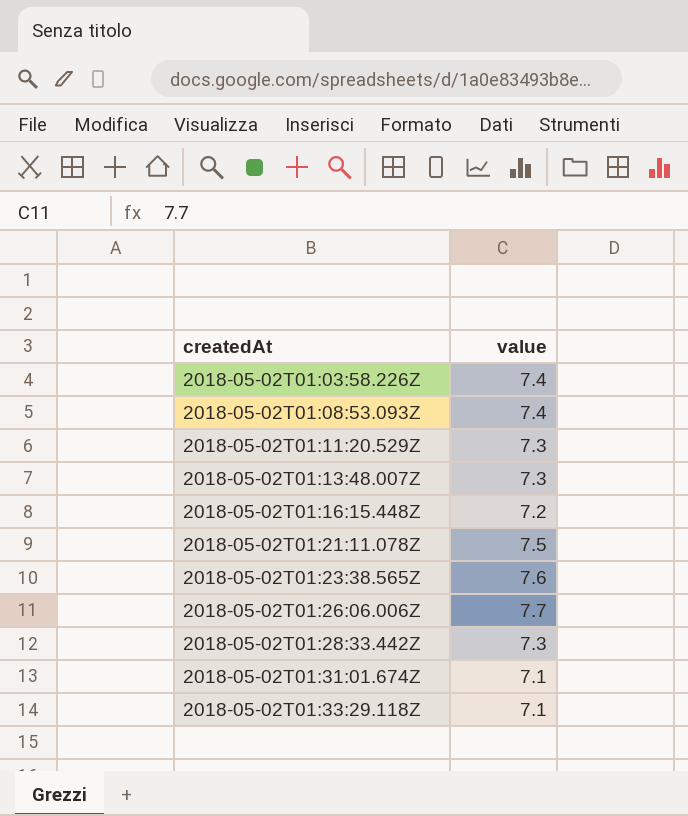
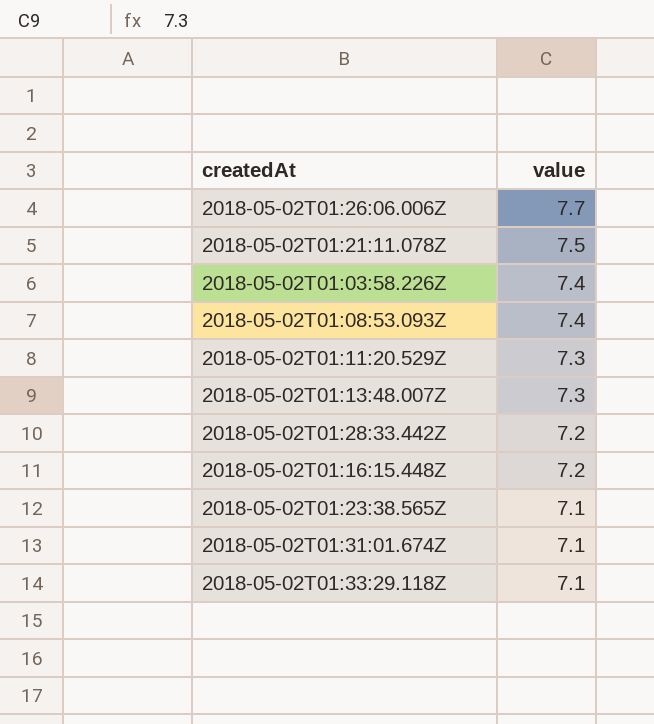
row order: createdAt ascending -> value descending
2018-05-02T01:28:33.442Z | value: 7.3 -> 7.2
2018-05-02T01:23:38.565Z | value: 7.6 -> 7.1

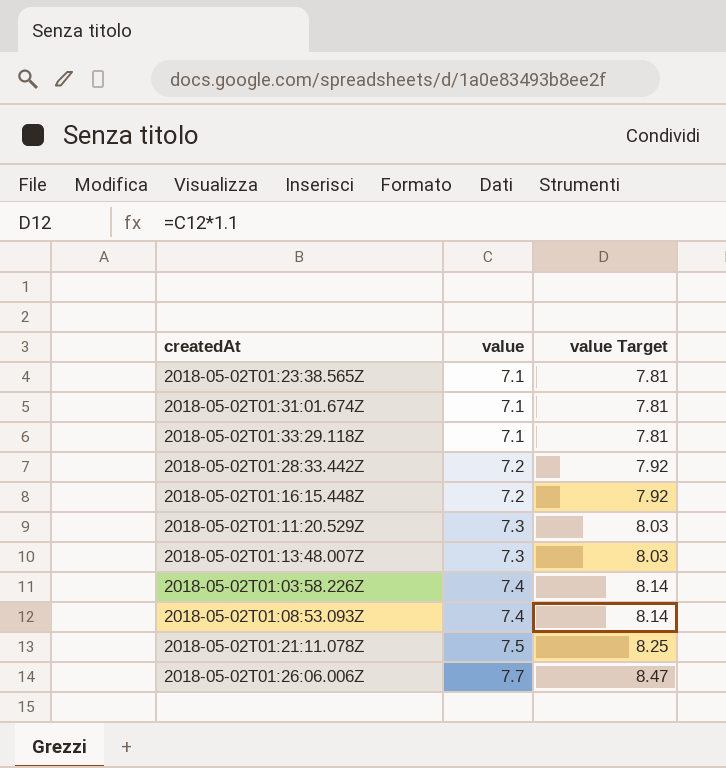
row order: value descending -> value ascending
column value Target | formula: none -> [value] * 1.1

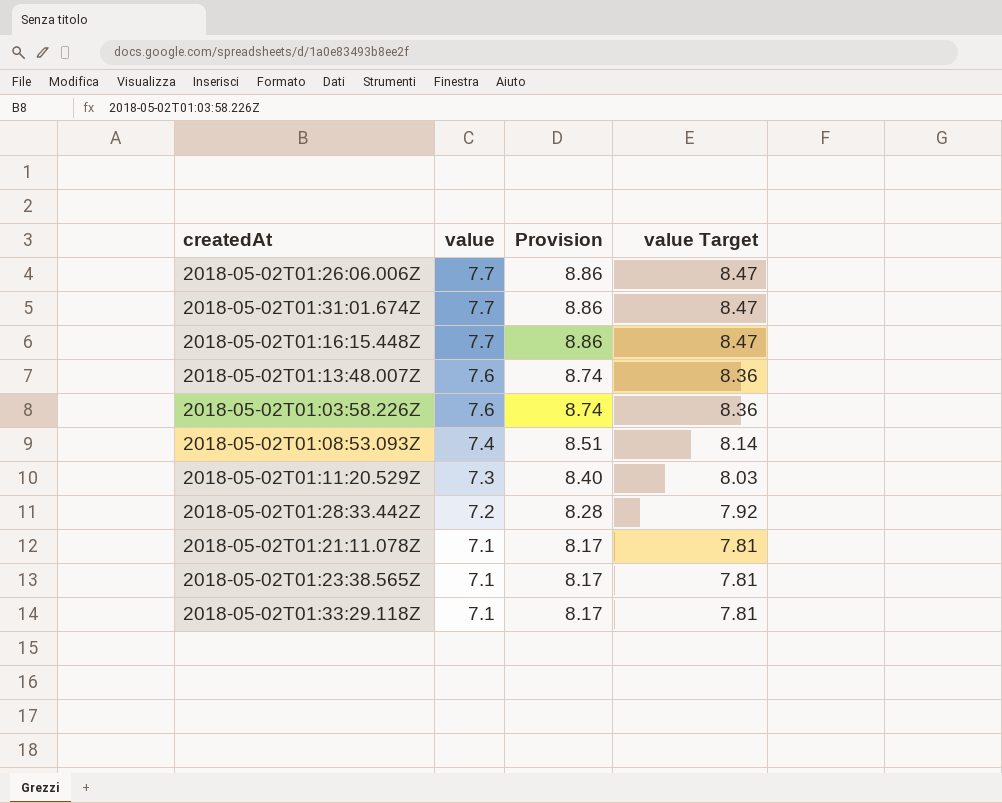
row order: value ascending -> value descending
column Provision | formula: none -> [value] * 1.15
2018-05-02T01:31:01.674Z | value: 7.1 -> 7.7
2018-05-02T01:31:01.674Z | value Target: 7.81 -> 8.47
2018-05-02T01:16:15.448Z | value: 7.2 -> 7.7
2018-05-02T01:16:15.448Z | value Target: 7.92 -> 8.47
2018-05-02T01:13:48.007Z | value: 7.3 -> 7.6
2018-05-02T01:13:48.007Z | value Target: 8.03 -> 8.36
2018-05-02T01:03:58.226Z | value: 7.4 -> 7.6
2018-05-02T01:03:58.226Z | value Target: 8.14 -> 8.36
2018-05-02T01:21:11.078Z | value: 7.5 -> 7.1
2018-05-02T01:21:11.078Z | value Target: 8.25 -> 7.81

